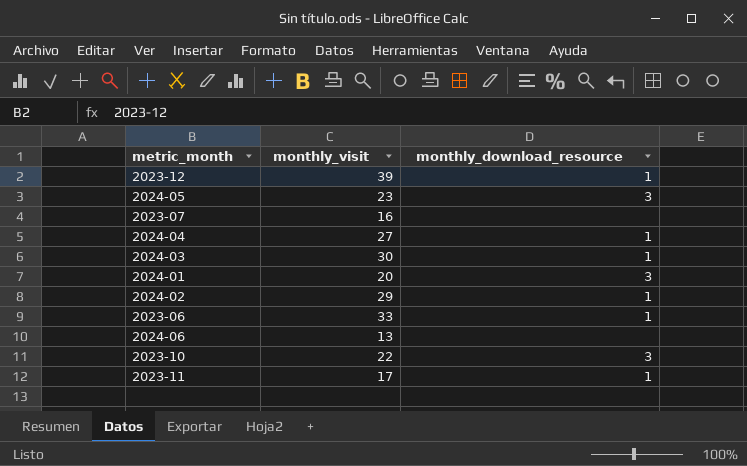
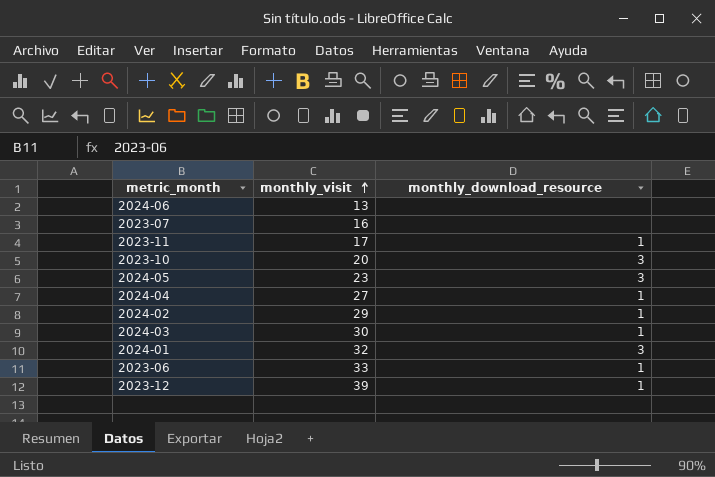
row order: none -> monthly_visit ascending
2023-10 | monthly_visit: 22 -> 20
2024-01 | monthly_visit: 20 -> 32

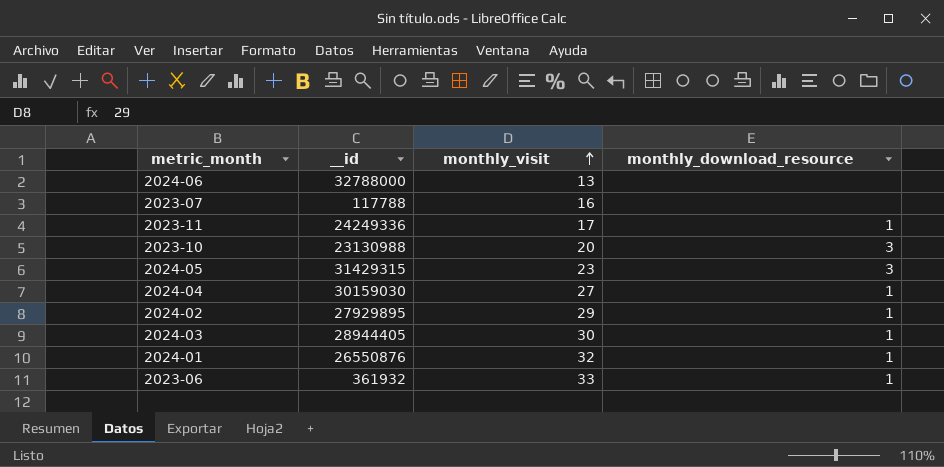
column __id | position: none -> 2
row 2023-12: 39 | 1 -> none
2024-01 | monthly_download_resource: 3 -> 1

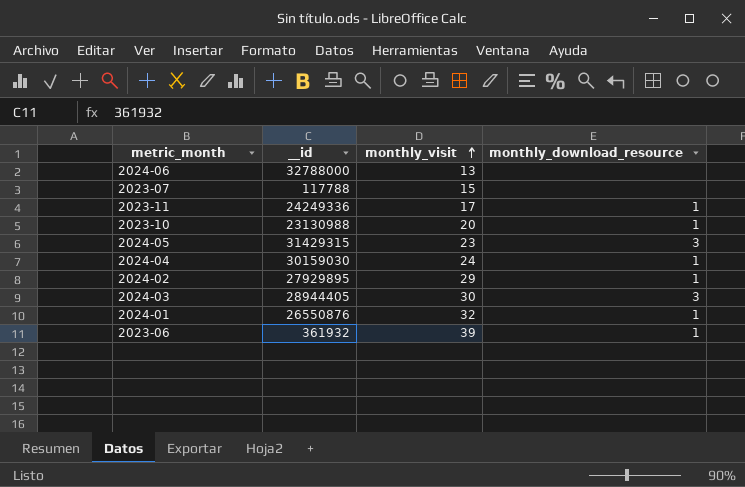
2023-07 | monthly_visit: 16 -> 15
2023-10 | monthly_download_resource: 3 -> 1
2024-04 | monthly_visit: 27 -> 24
2024-03 | monthly_download_resource: 1 -> 3
2023-06 | monthly_visit: 33 -> 39

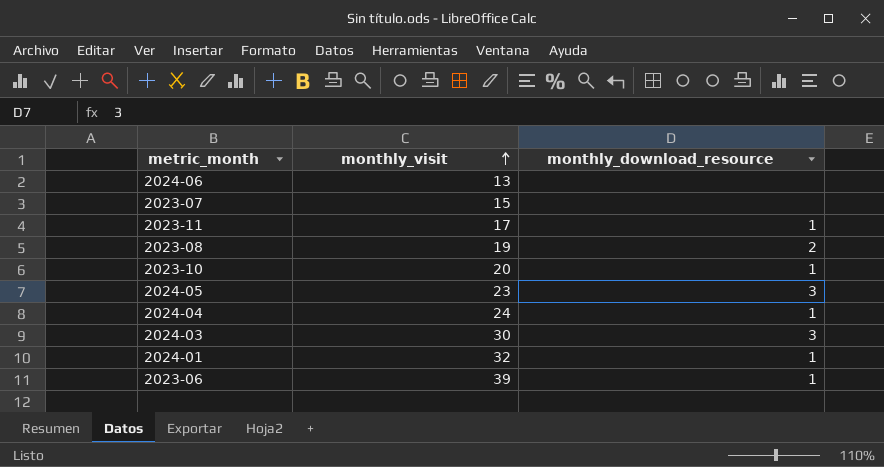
column __id | position: 2 -> none
row 2024-02: 27929895 | 29 | 1 -> none
row 2023-08: none -> 19 | 2

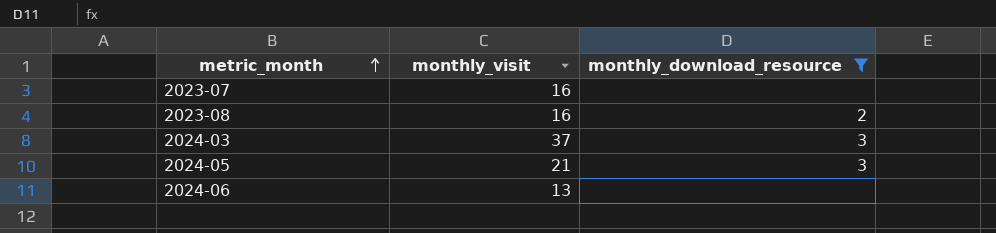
filter: none -> monthly_download_resource != 1
row order: monthly_visit ascending -> metric_month ascending
2023-07 | monthly_visit: 15 -> 16
2023-08 | monthly_visit: 19 -> 16
2024-03 | monthly_visit: 30 -> 37
2024-05 | monthly_visit: 23 -> 21

